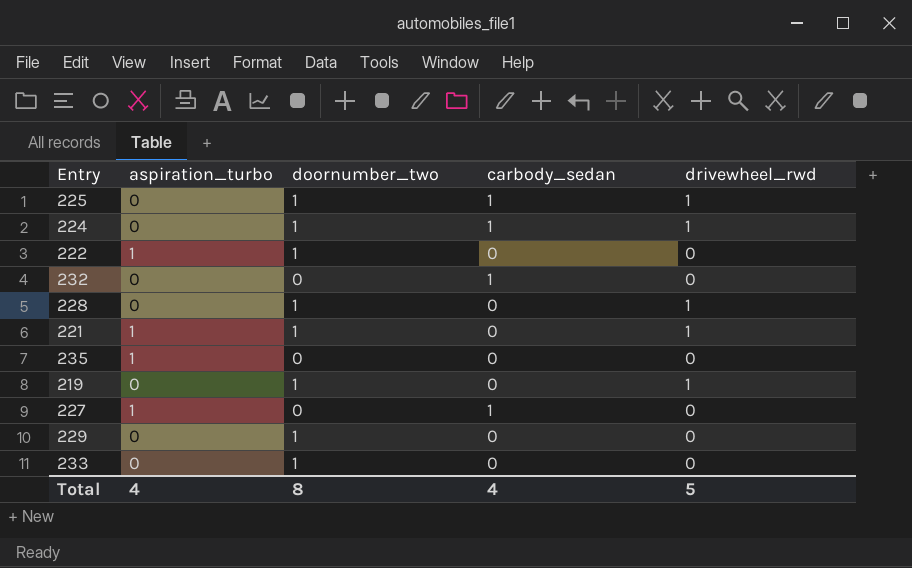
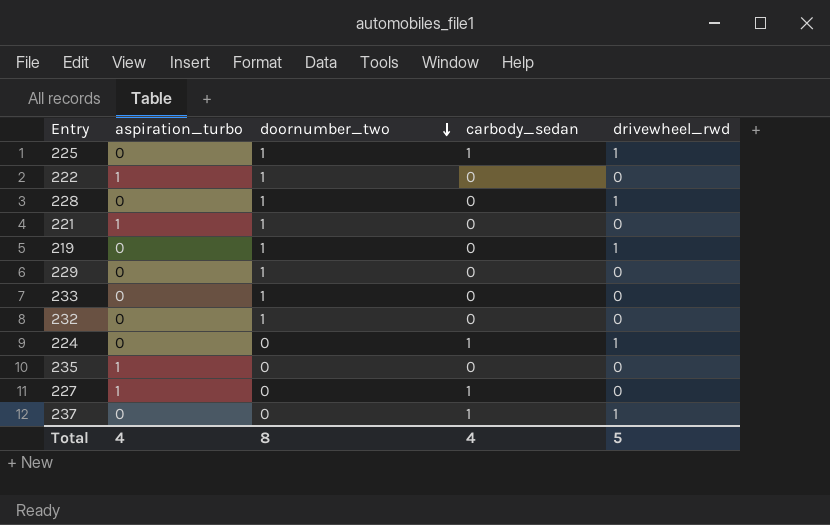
row order: none -> doornumber_two descending
221 | drivewheel_rwd: 1 -> 0
232 | doornumber_two: 0 -> 1
232 | carbody_sedan: 1 -> 0
224 | doornumber_two: 1 -> 0
row 237: none -> 0 | 0 | 1 | 1

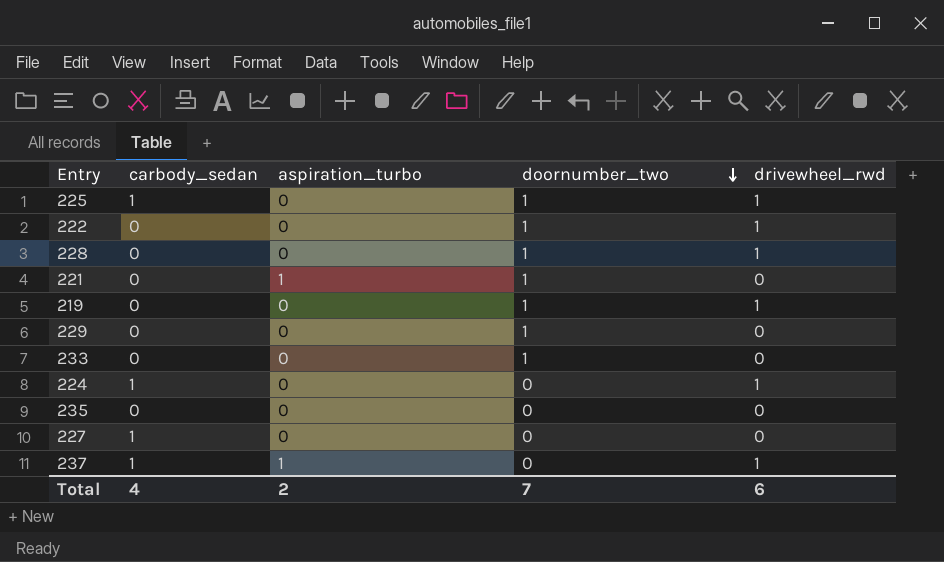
column carbody_sedan | position: 4 -> 2
row 232: 0 | 1 | 0 | 0 -> none
222 | aspiration_turbo: 1 -> 0
222 | drivewheel_rwd: 0 -> 1
235 | aspiration_turbo: 1 -> 0
227 | aspiration_turbo: 1 -> 0
237 | aspiration_turbo: 0 -> 1
Total | aspiration_turbo: 4 -> 2
Total | doornumber_two: 8 -> 7
Total | drivewheel_rwd: 5 -> 6

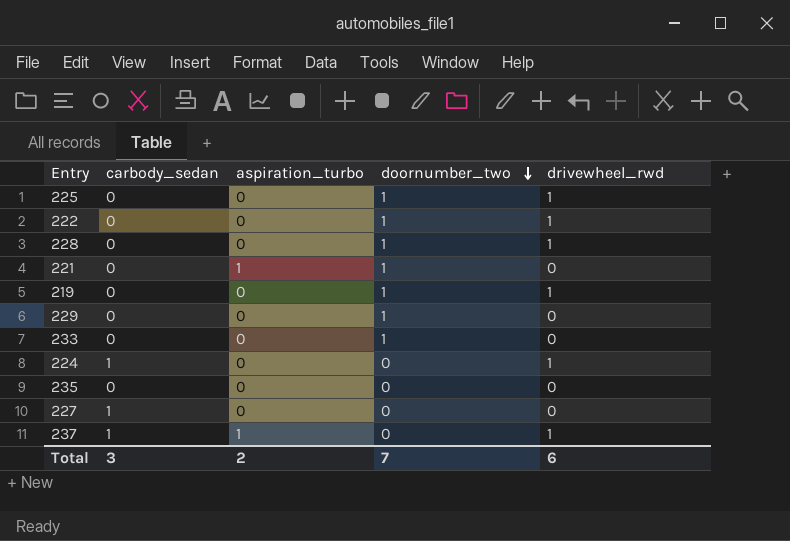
225 | carbody_sedan: 1 -> 0
Total | carbody_sedan: 4 -> 3

